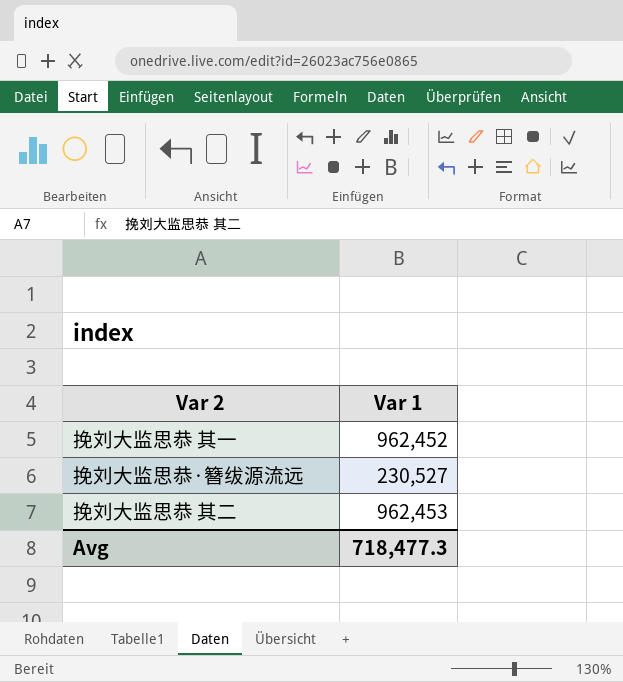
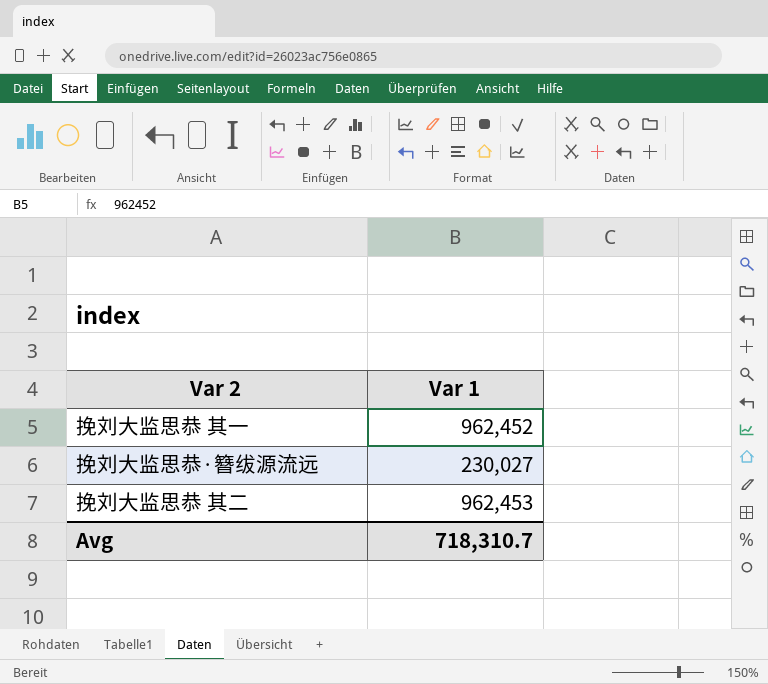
挽刘大监思恭·簪绂源流远 | Var 1: 230,527 -> 230,027
Avg | Var 1: 718,477.3 -> 718,310.7

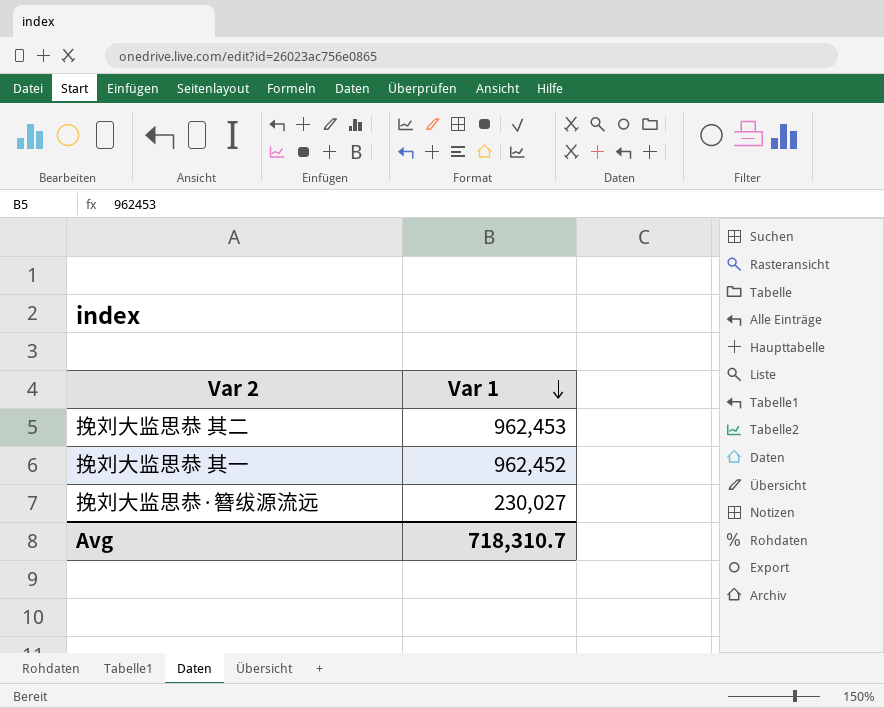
row order: none -> Var 1 descending

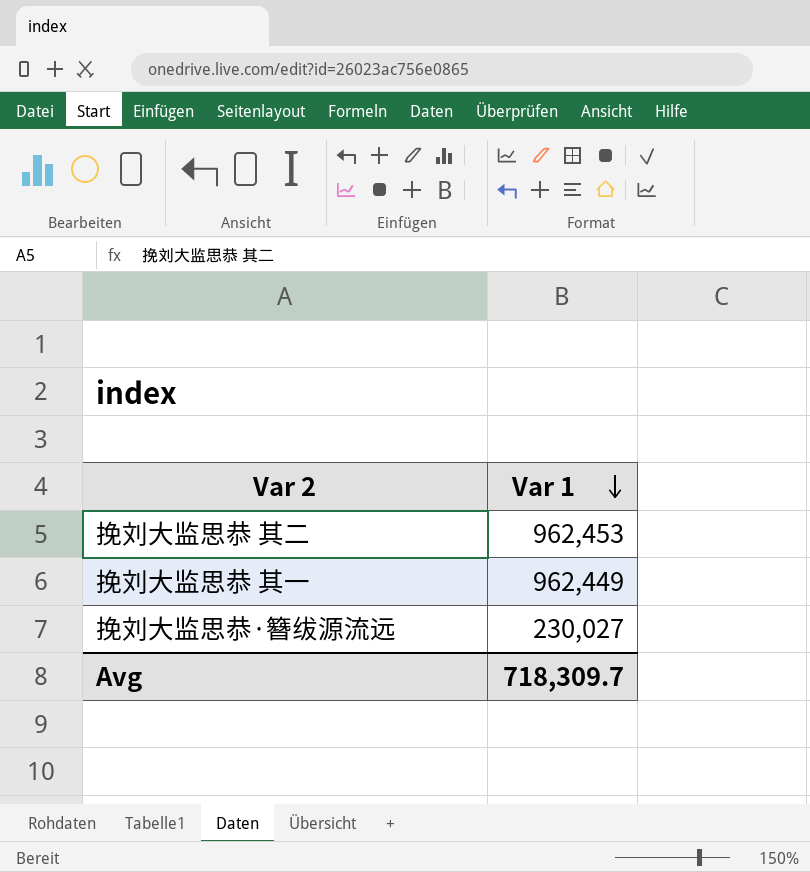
挽刘大监思恭 其一 | Var 1: 962,452 -> 962,449
Avg | Var 1: 718,310.7 -> 718,309.7

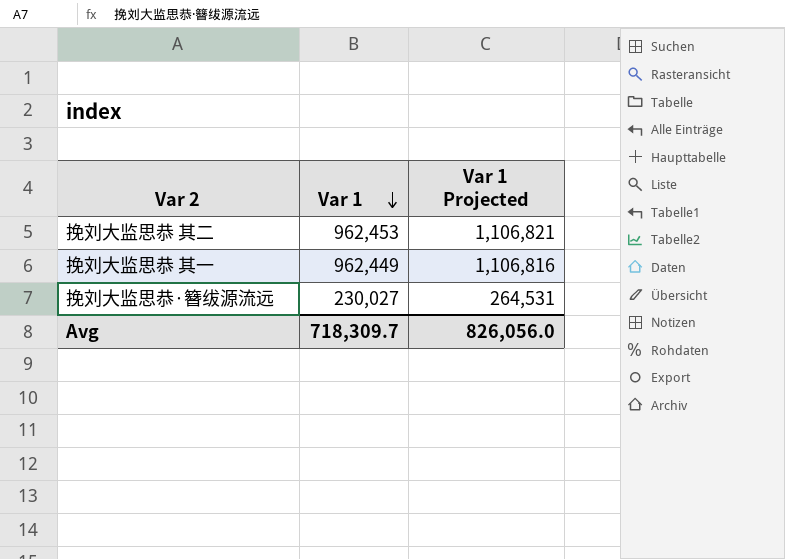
column Var 1 Projected | formula: none -> [Var 1] * 1.15

